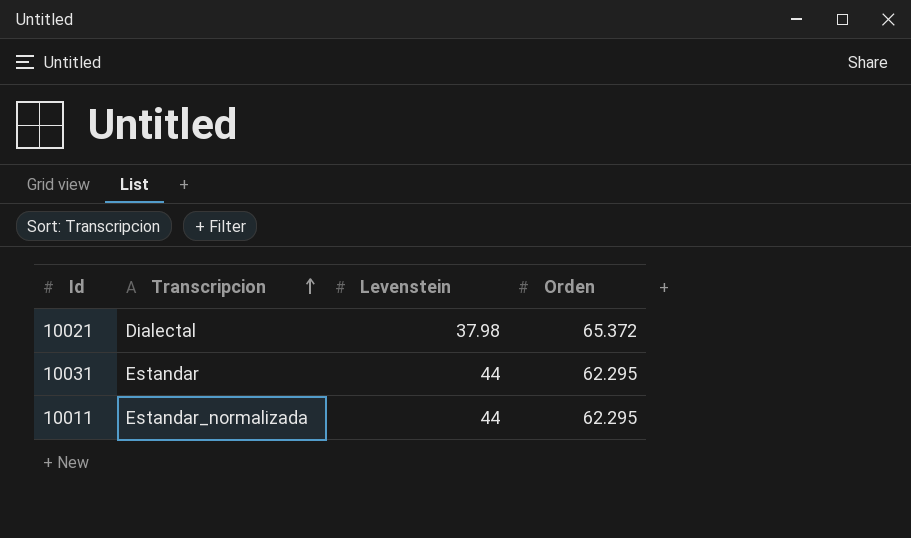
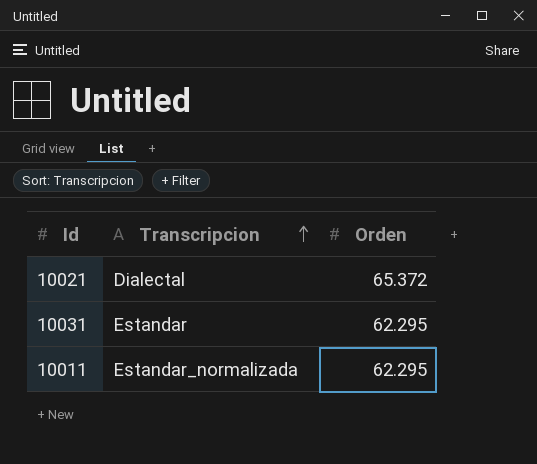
column Levenstein | position: 3 -> none

